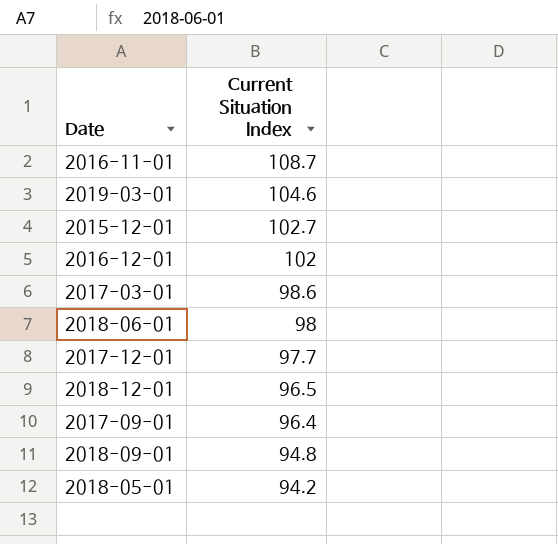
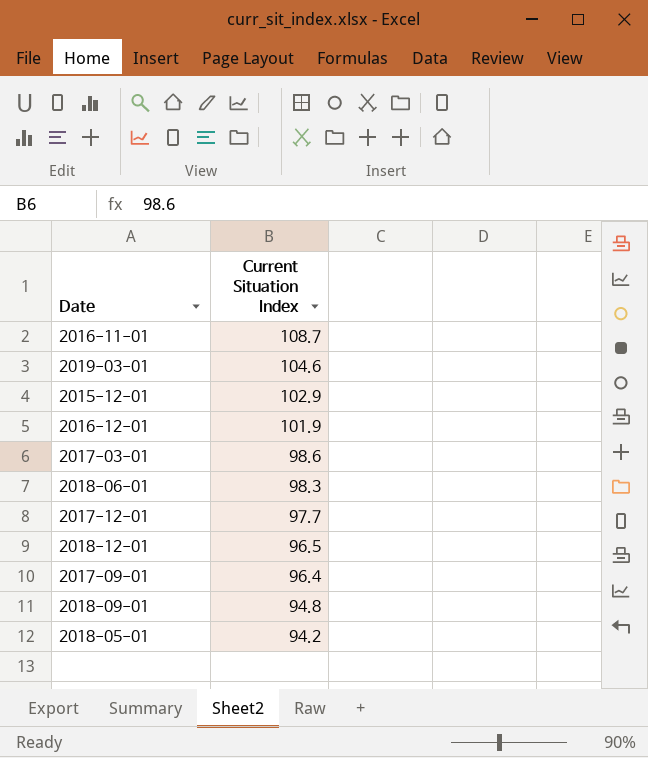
2015-12-01 | Current Situation Index: 102.7 -> 102.9
2016-12-01 | Current Situation Index: 102 -> 101.9
2018-06-01 | Current Situation Index: 98 -> 98.3

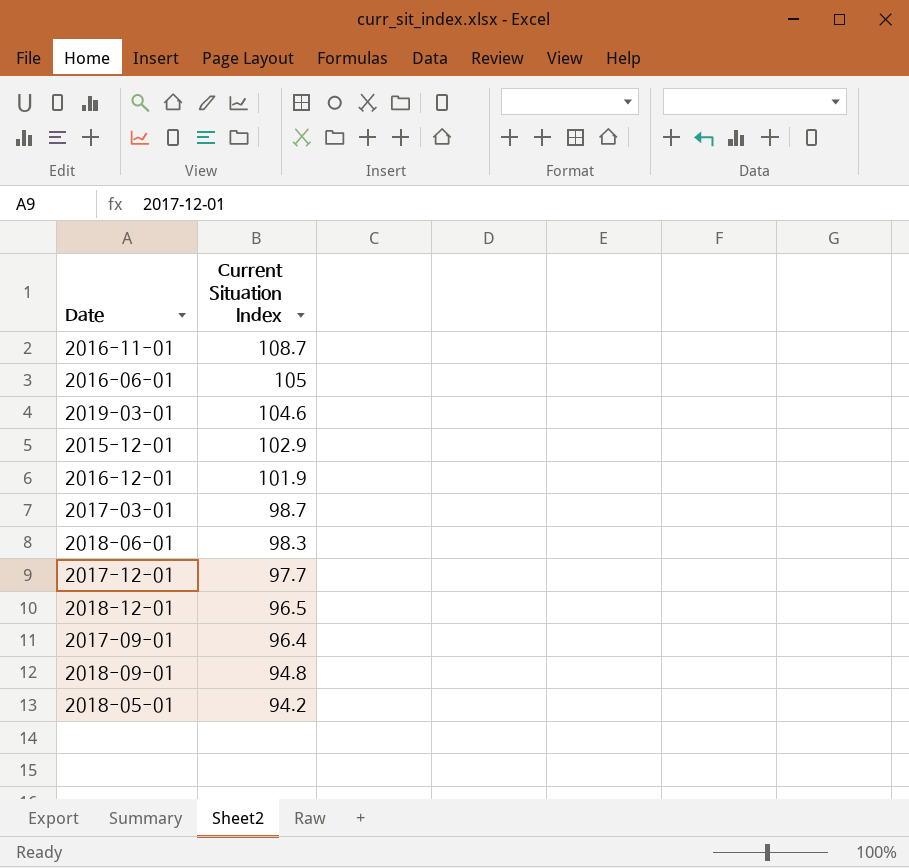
row 2016-06-01: none -> 105
2017-03-01 | Current Situation Index: 98.6 -> 98.7

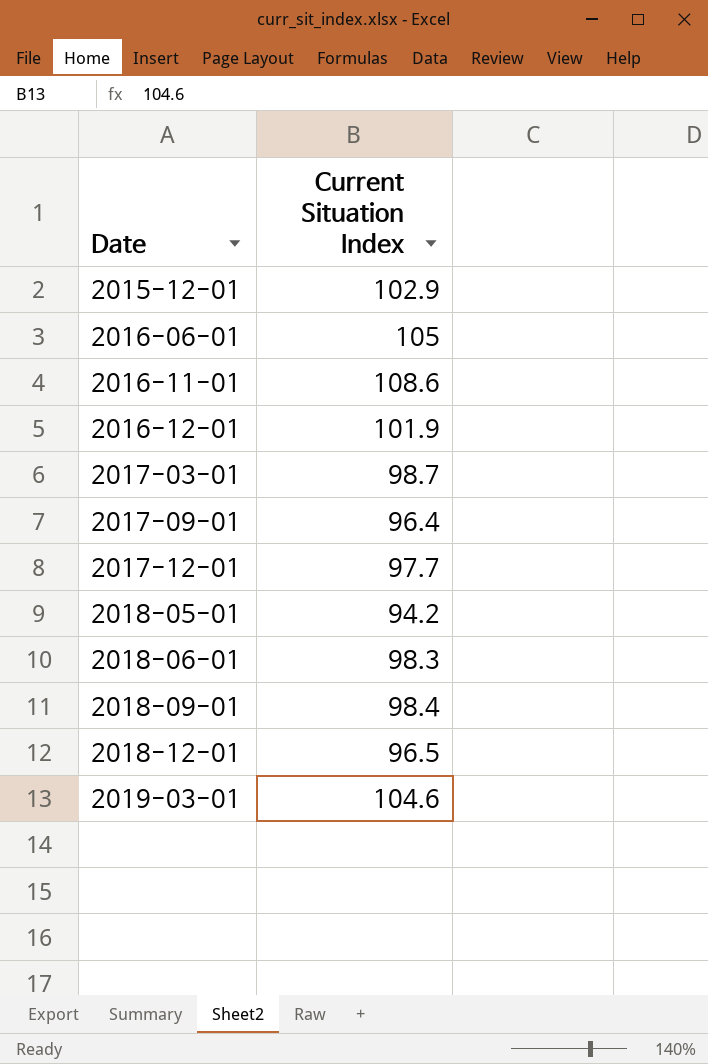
row order: Current Situation Index descending -> Date ascending
2016-11-01 | Current Situation Index: 108.7 -> 108.6
2018-09-01 | Current Situation Index: 94.8 -> 98.4

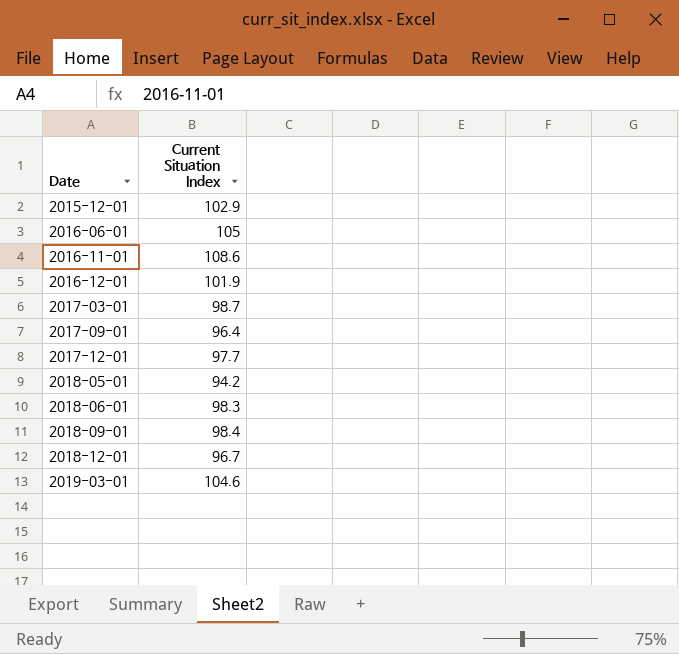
2018-12-01 | Current Situation Index: 96.5 -> 96.7

